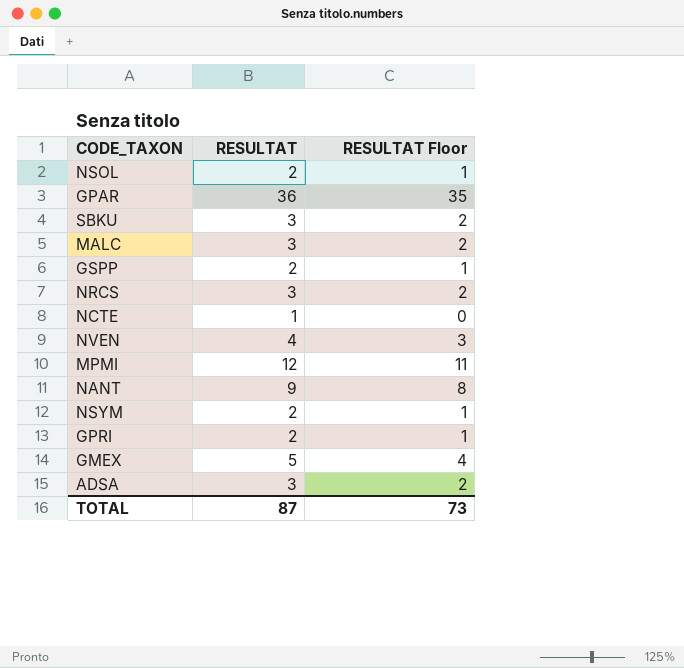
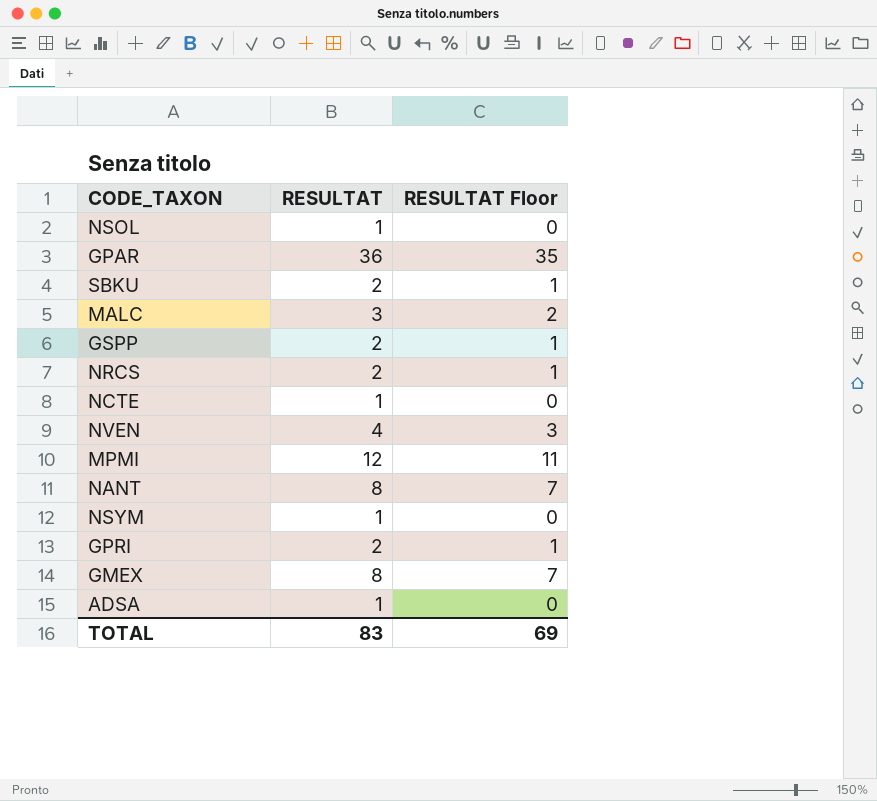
NSOL | RESULTAT: 2 -> 1
NSOL | RESULTAT Floor: 1 -> 0
SBKU | RESULTAT: 3 -> 2
SBKU | RESULTAT Floor: 2 -> 1
NRCS | RESULTAT: 3 -> 2
NRCS | RESULTAT Floor: 2 -> 1
NANT | RESULTAT: 9 -> 8
NANT | RESULTAT Floor: 8 -> 7
NSYM | RESULTAT: 2 -> 1
NSYM | RESULTAT Floor: 1 -> 0
GMEX | RESULTAT: 5 -> 8
GMEX | RESULTAT Floor: 4 -> 7
ADSA | RESULTAT: 3 -> 1
ADSA | RESULTAT Floor: 2 -> 0
TOTAL | RESULTAT: 87 -> 83
TOTAL | RESULTAT Floor: 73 -> 69

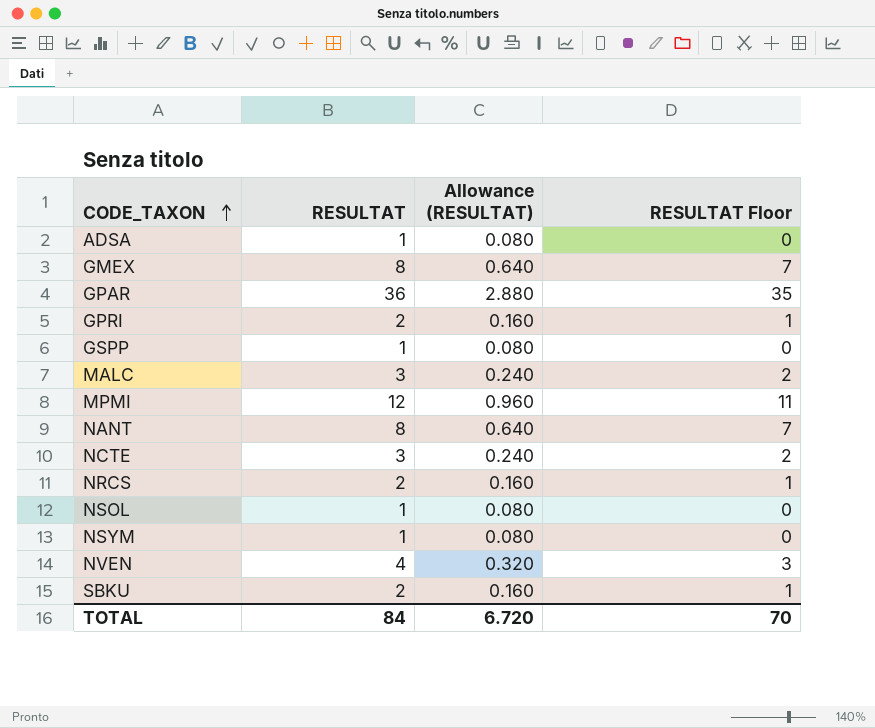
row order: none -> CODE_TAXON ascending
column Allowance (RESULTAT) | formula: none -> [RESULTAT] * 0.08
GSPP | RESULTAT: 2 -> 1
GSPP | RESULTAT Floor: 1 -> 0
NCTE | RESULTAT: 1 -> 3
NCTE | RESULTAT Floor: 0 -> 2
TOTAL | RESULTAT: 83 -> 84
TOTAL | RESULTAT Floor: 69 -> 70

